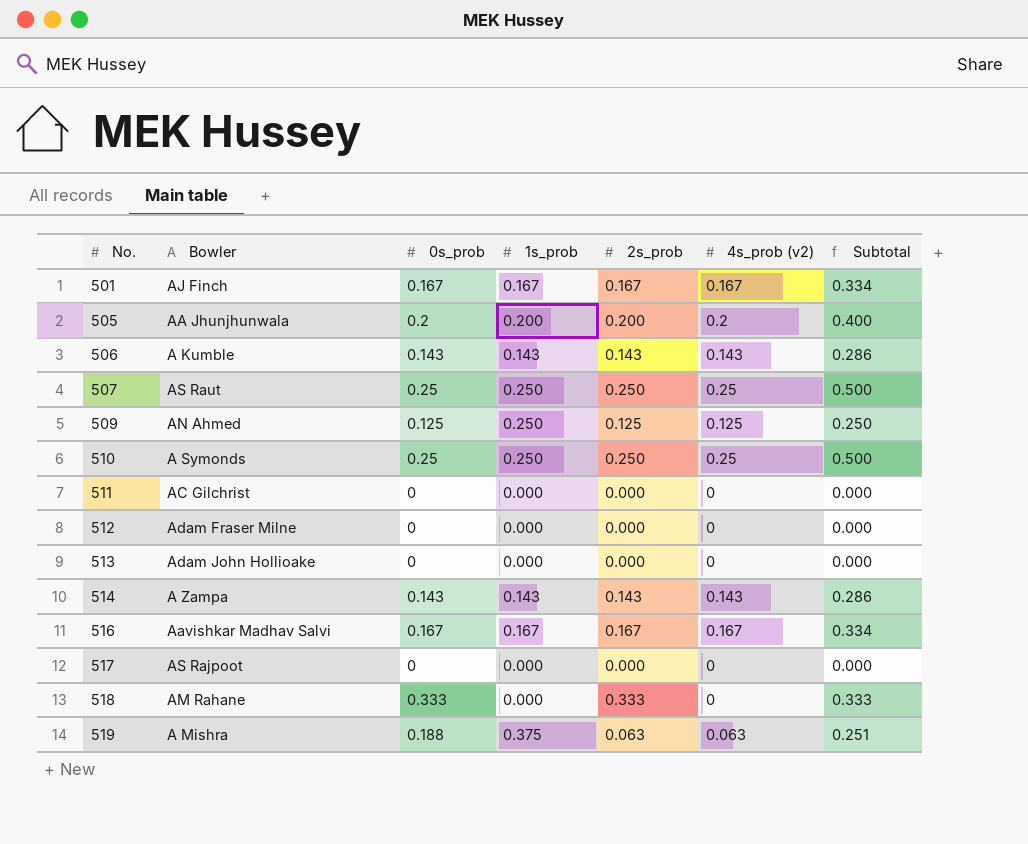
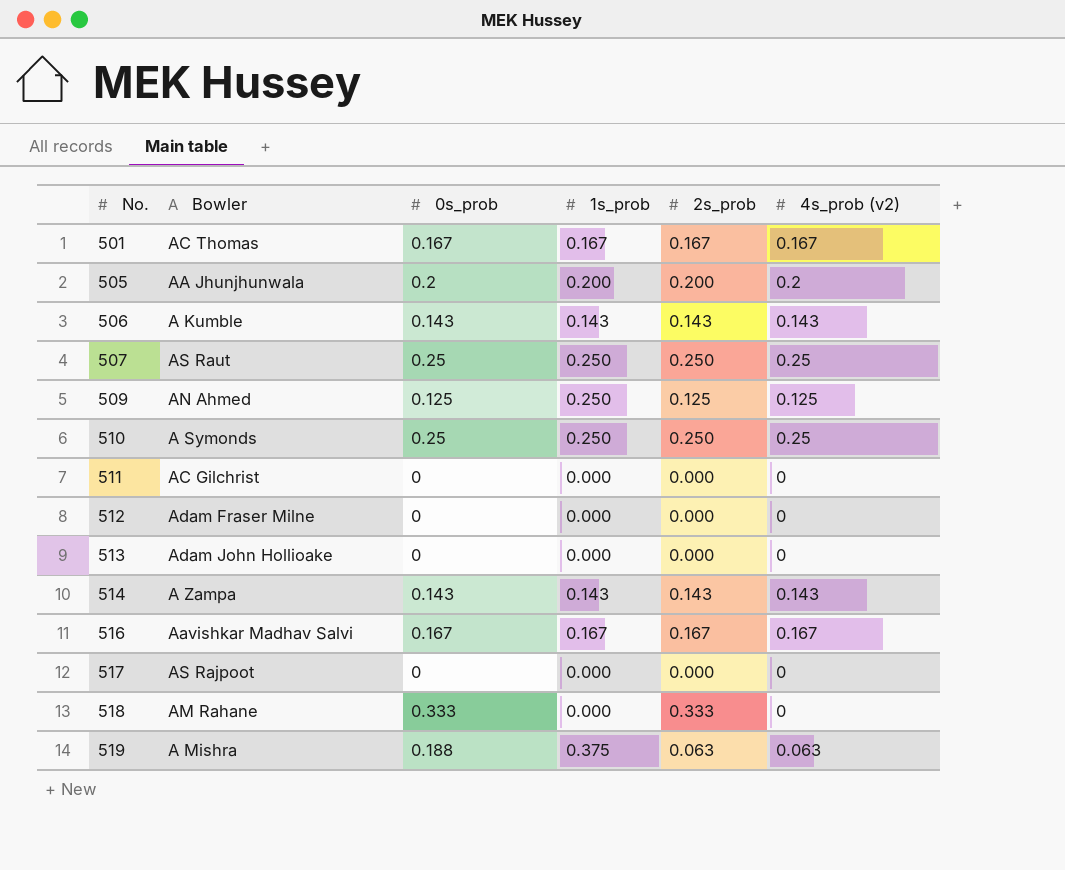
column Subtotal | formula: [0s_prob] + [4s_prob (v2)] -> none
501 | Bowler: AJ Finch -> AC Thomas

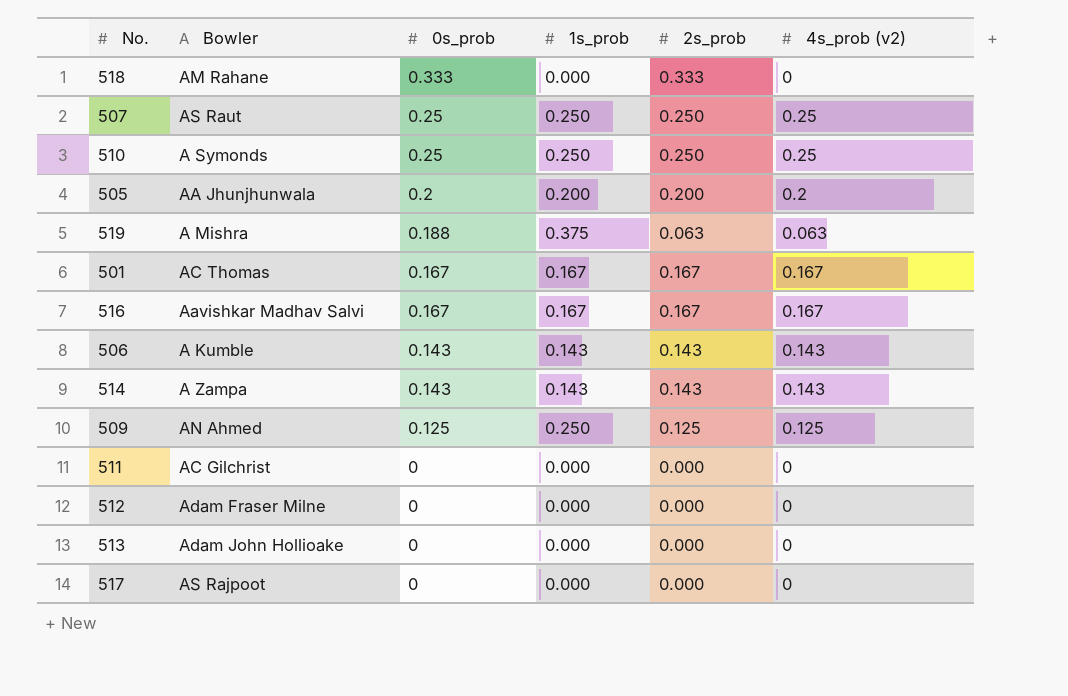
row order: No. ascending -> 0s_prob descending

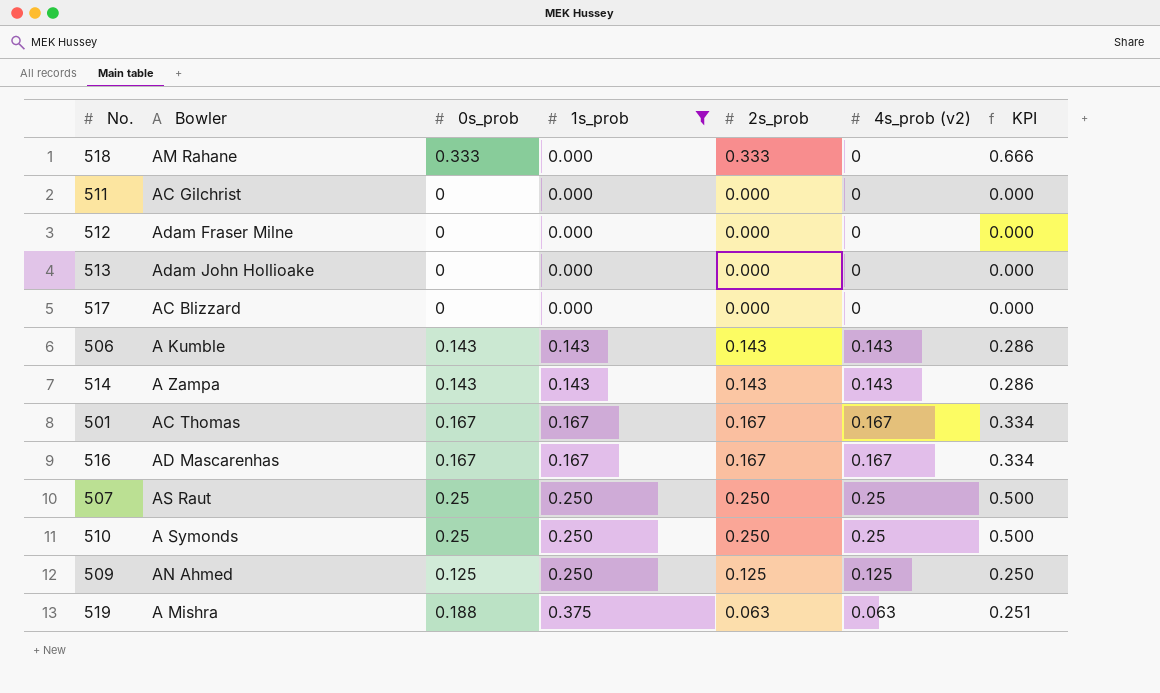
filter: none -> 1s_prob != 0.200
row order: 0s_prob descending -> 1s_prob ascending
column KPI | formula: none -> [0s_prob] + [2s_prob]
517 | Bowler: AS Rajpoot -> AC Blizzard
516 | Bowler: Aavishkar Madhav Salvi -> AD Mascarenhas

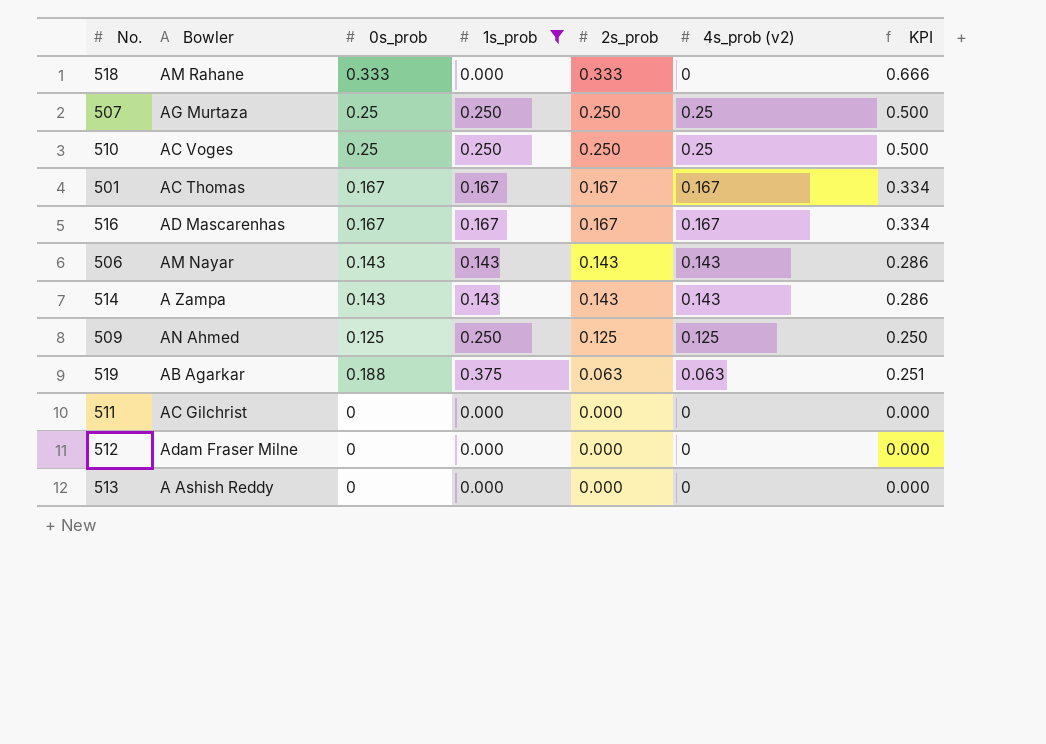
row order: 1s_prob ascending -> 2s_prob descending
row 517: AC Blizzard | 0 | 0.000 | 0.000 | 0 | 0.000 -> none
507 | Bowler: AS Raut -> AG Murtaza
510 | Bowler: A Symonds -> AC Voges
506 | Bowler: A Kumble -> AM Nayar
519 | Bowler: A Mishra -> AB Agarkar
513 | Bowler: Adam John Hollioake -> A Ashish Reddy

